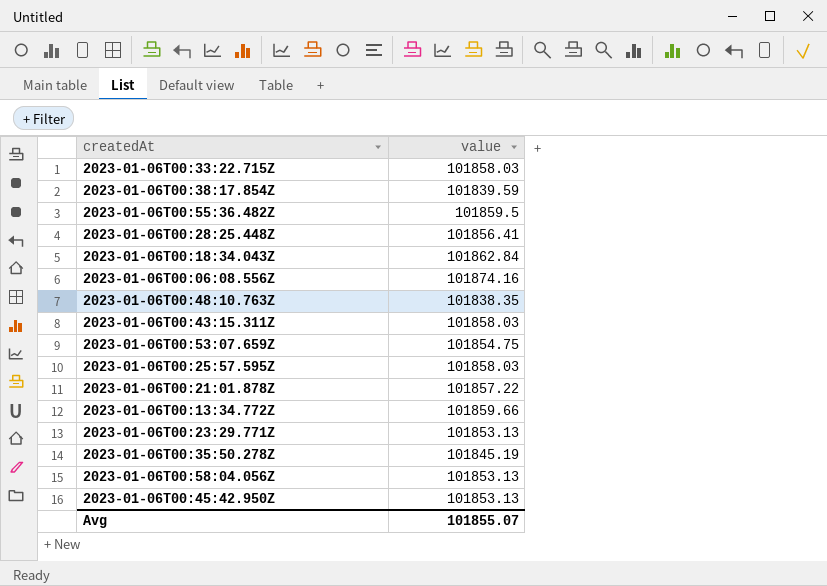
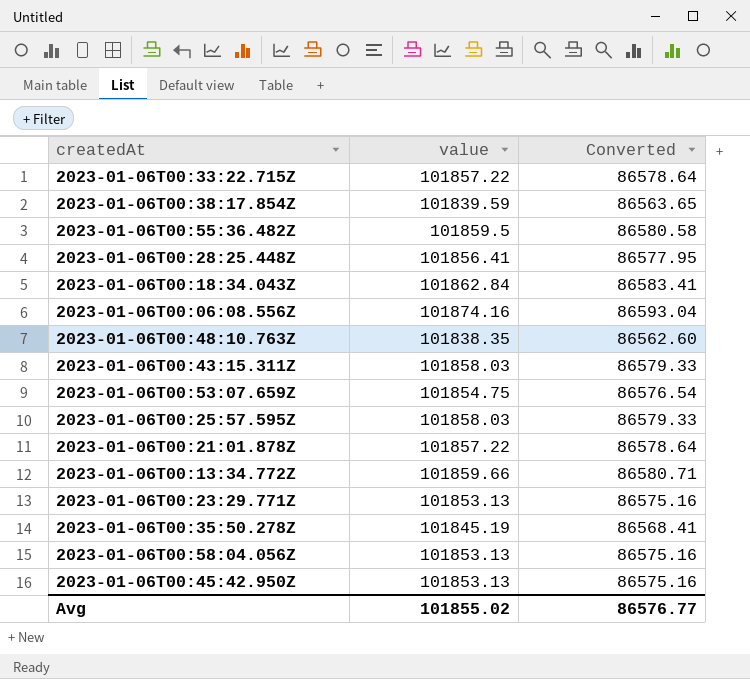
column Converted | formula: none -> [value] * 0.85
2023-01-06T00:33:22.715Z | value: 101858.03 -> 101857.22
Avg | value: 101855.07 -> 101855.02

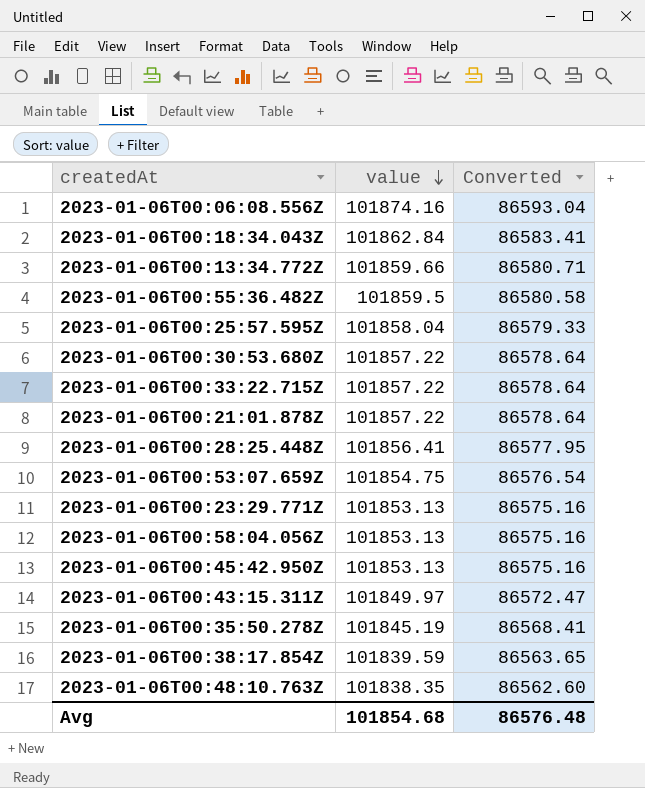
row order: none -> value descending
2023-01-06T00:25:57.595Z | value: 101858.03 -> 101858.04
row 2023-01-06T00:30:53.680Z: none -> 101857.22 | 86578.64
2023-01-06T00:43:15.311Z | value: 101858.03 -> 101849.97
2023-01-06T00:43:15.311Z | Converted: 86579.33 -> 86572.47
Avg | value: 101855.02 -> 101854.68
Avg | Converted: 86576.77 -> 86576.48

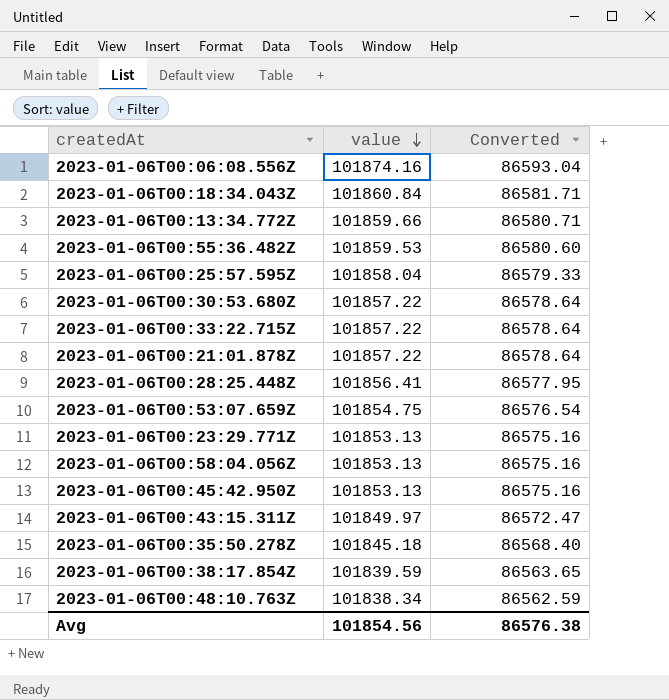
2023-01-06T00:18:34.043Z | value: 101862.84 -> 101860.84
2023-01-06T00:18:34.043Z | Converted: 86583.41 -> 86581.71
2023-01-06T00:55:36.482Z | value: 101859.5 -> 101859.53
2023-01-06T00:55:36.482Z | Converted: 86580.58 -> 86580.60
2023-01-06T00:35:50.278Z | value: 101845.19 -> 101845.18
2023-01-06T00:35:50.278Z | Converted: 86568.41 -> 86568.40
2023-01-06T00:48:10.763Z | value: 101838.35 -> 101838.34
2023-01-06T00:48:10.763Z | Converted: 86562.60 -> 86562.59
Avg | value: 101854.68 -> 101854.56
Avg | Converted: 86576.48 -> 86576.38

